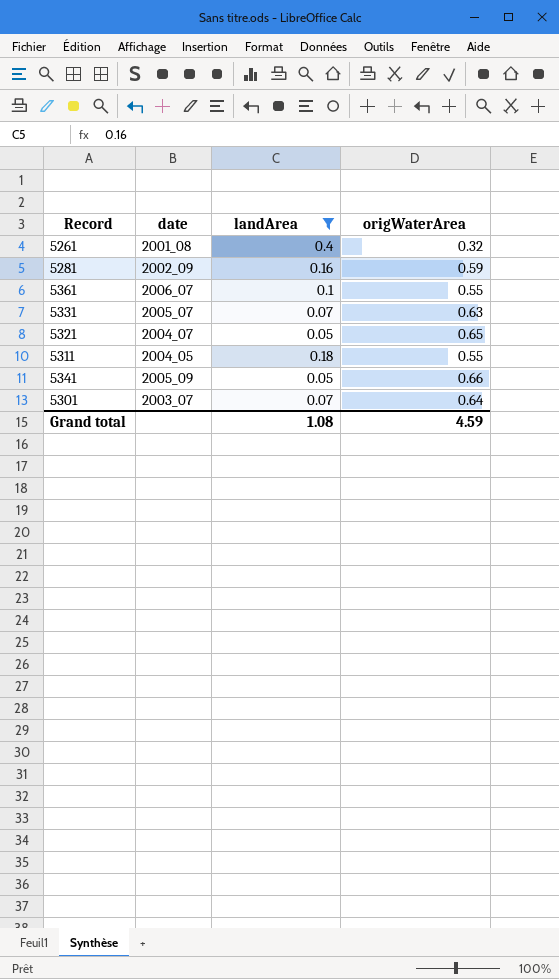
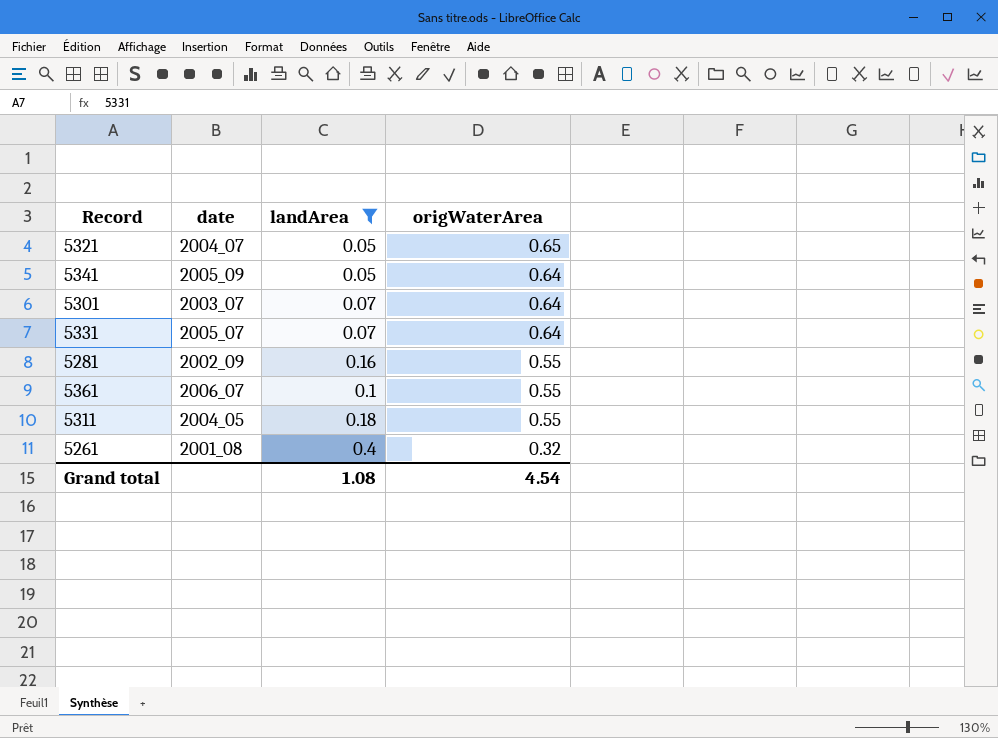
row order: none -> origWaterArea descending
5341 | origWaterArea: 0.66 -> 0.64
5331 | origWaterArea: 0.63 -> 0.64
5281 | origWaterArea: 0.59 -> 0.55
Grand total | origWaterArea: 4.59 -> 4.54

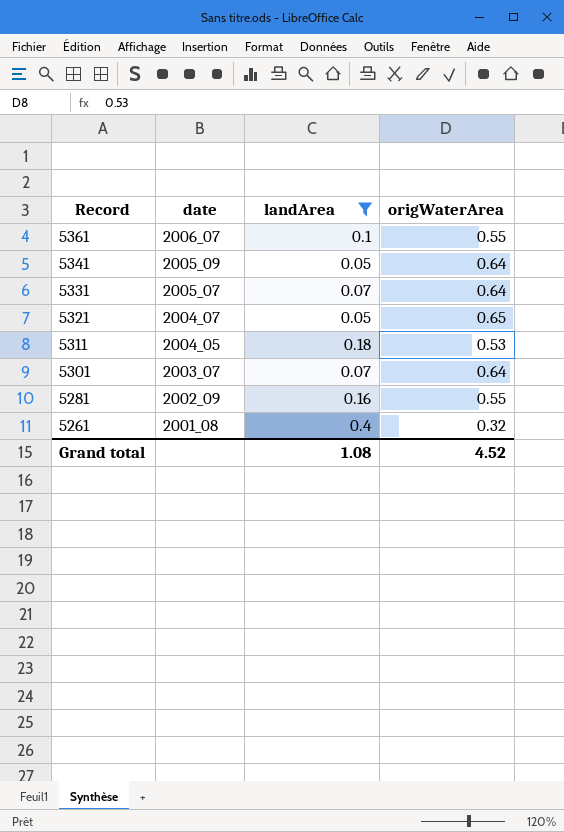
row order: origWaterArea descending -> Record descending
5311 | origWaterArea: 0.55 -> 0.53
Grand total | origWaterArea: 4.54 -> 4.52

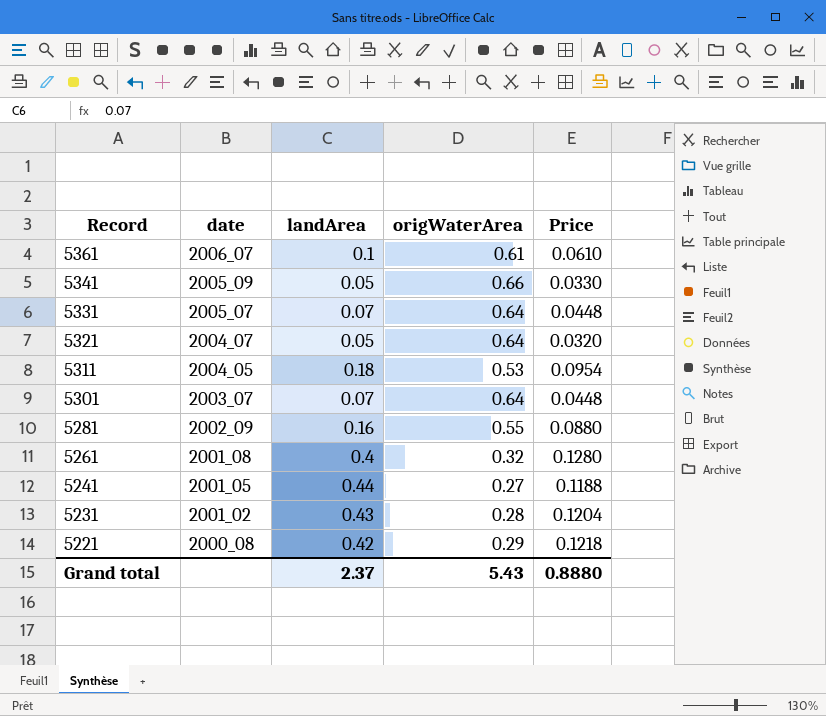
filter: landArea <= 0.4 -> none
column Price | formula: none -> [landArea] * [origWaterArea]
5361 | origWaterArea: 0.55 -> 0.61
5341 | origWaterArea: 0.64 -> 0.66
5321 | origWaterArea: 0.65 -> 0.64
Grand total | landArea: 1.08 -> 2.37
Grand total | origWaterArea: 4.52 -> 5.43

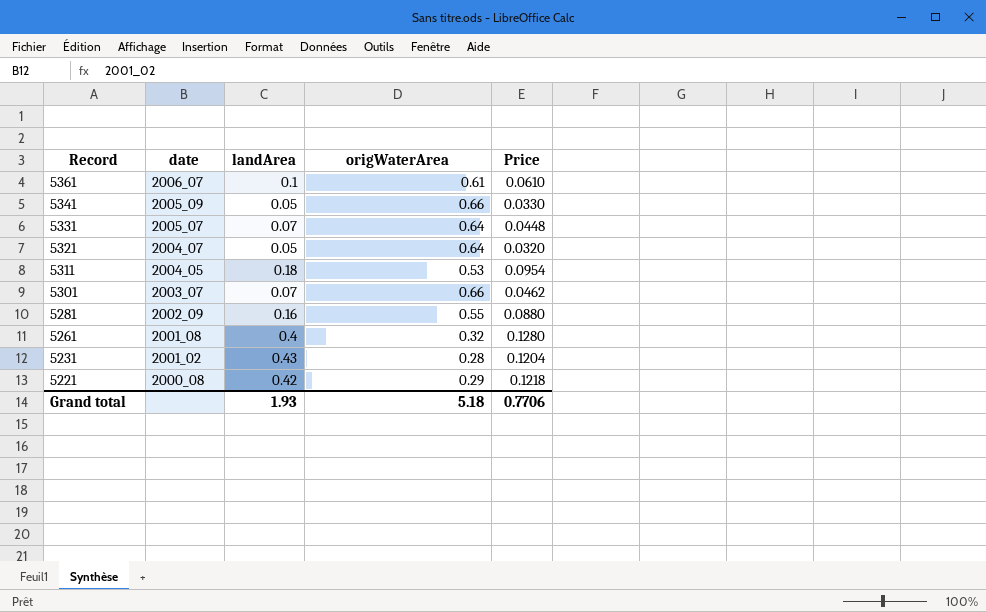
row 5241: 2001_05 | 0.44 | 0.27 | 0.1188 -> none
5301 | origWaterArea: 0.64 -> 0.66
5301 | Price: 0.0448 -> 0.0462
Grand total | landArea: 2.37 -> 1.93
Grand total | origWaterArea: 5.43 -> 5.18
Grand total | Price: 0.8880 -> 0.7706

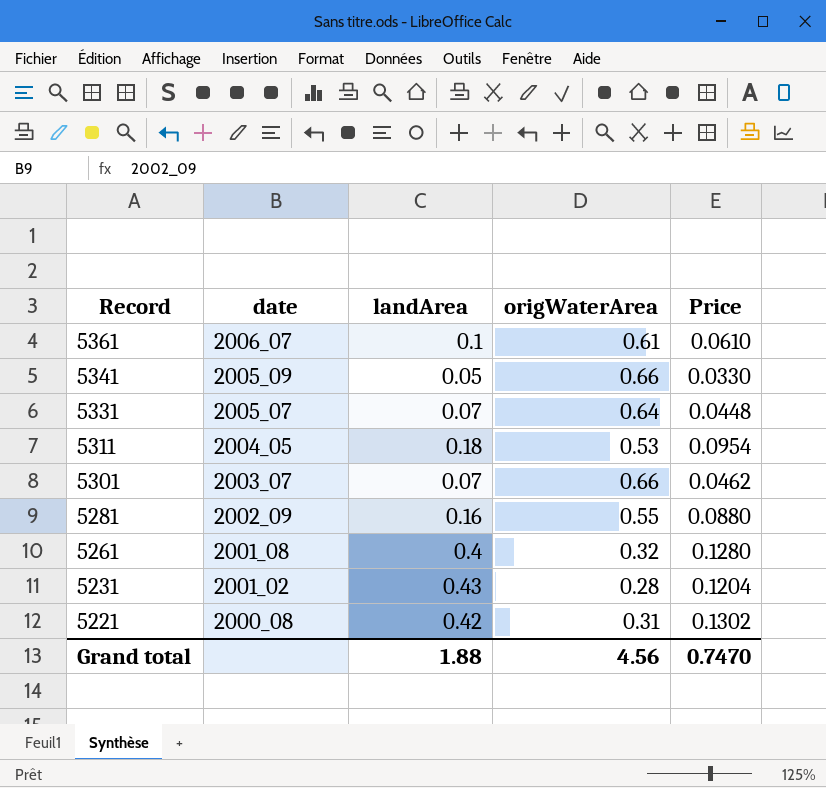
row 5321: 2004_07 | 0.05 | 0.64 | 0.0320 -> none
5221 | origWaterArea: 0.29 -> 0.31
5221 | Price: 0.1218 -> 0.1302
Grand total | landArea: 1.93 -> 1.88
Grand total | origWaterArea: 5.18 -> 4.56
Grand total | Price: 0.7706 -> 0.7470

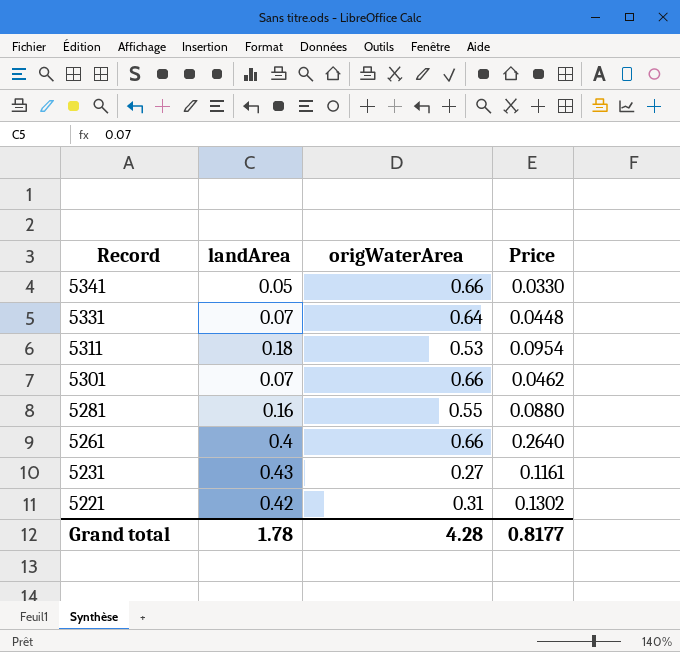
column date | position: 2 -> none
row 5361: 2006_07 | 0.1 | 0.61 | 0.0610 -> none
5261 | origWaterArea: 0.32 -> 0.66
5261 | Price: 0.1280 -> 0.2640
5231 | origWaterArea: 0.28 -> 0.27
5231 | Price: 0.1204 -> 0.1161
Grand total | landArea: 1.88 -> 1.78
Grand total | origWaterArea: 4.56 -> 4.28
Grand total | Price: 0.7470 -> 0.8177

